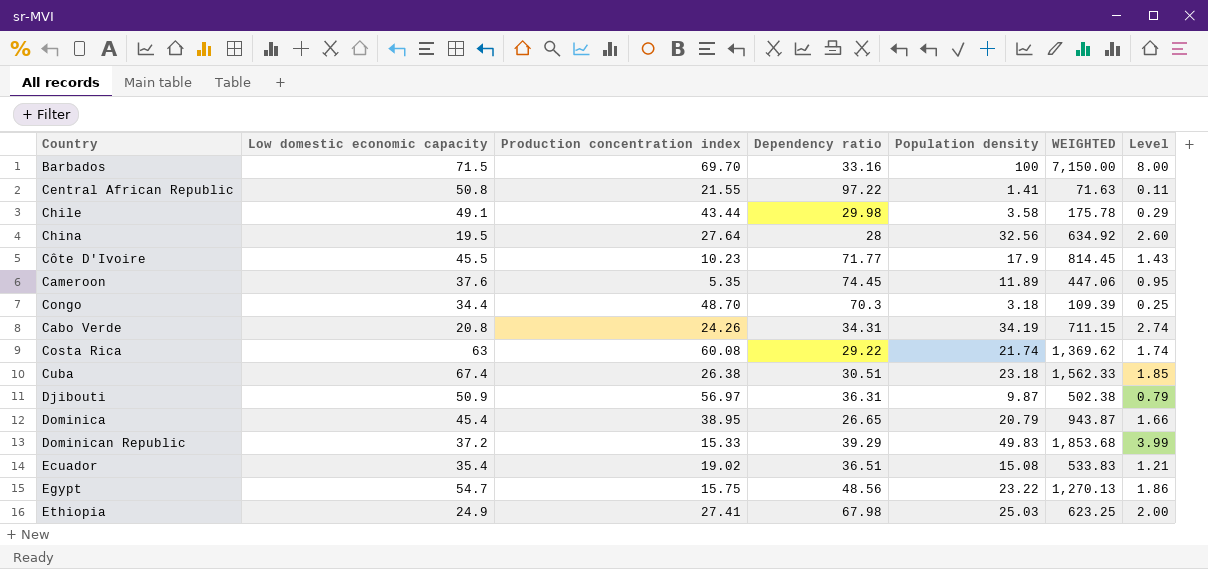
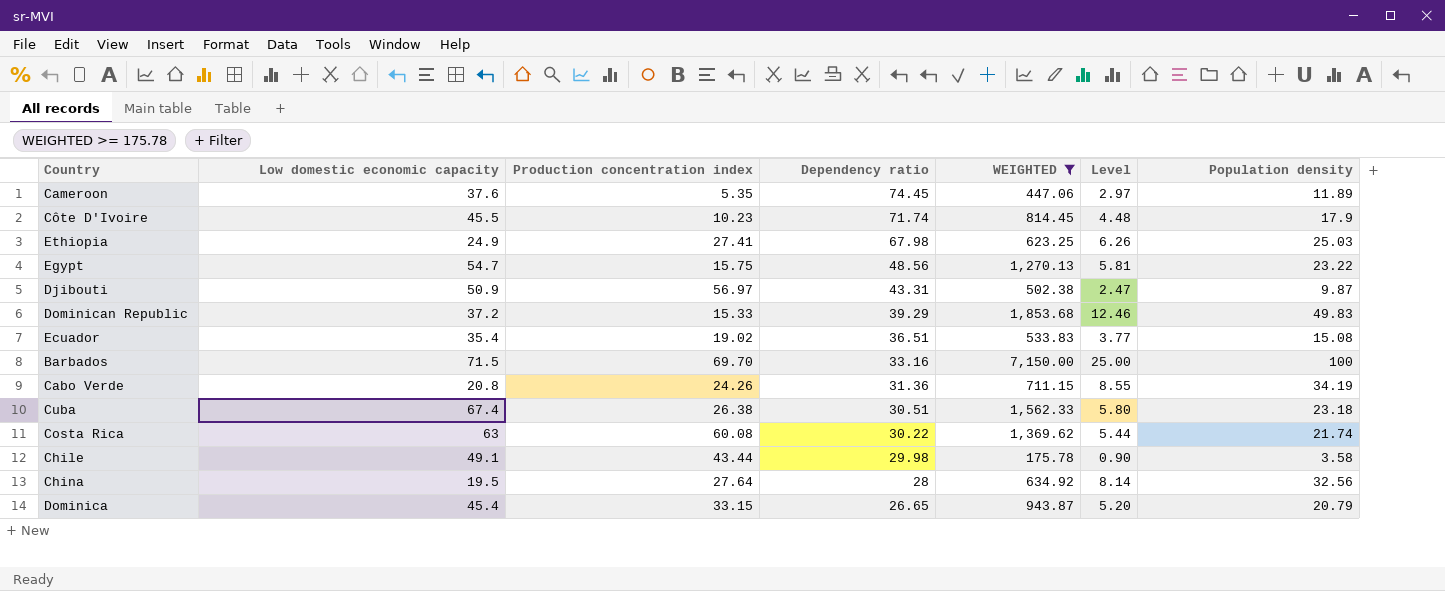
filter: none -> WEIGHTED >= 175.78
row order: none -> Dependency ratio descending
column Level | formula: [Population density] * 0.08 -> [Population density] * 0.25
column Population density | position: 5 -> 7
Côte D'Ivoire | Dependency ratio: 71.77 -> 71.74
Djibouti | Dependency ratio: 36.31 -> 43.31
Cabo Verde | Dependency ratio: 34.31 -> 31.36
Costa Rica | Dependency ratio: 29.22 -> 30.22
Dominica | Production concentration index: 38.95 -> 33.15

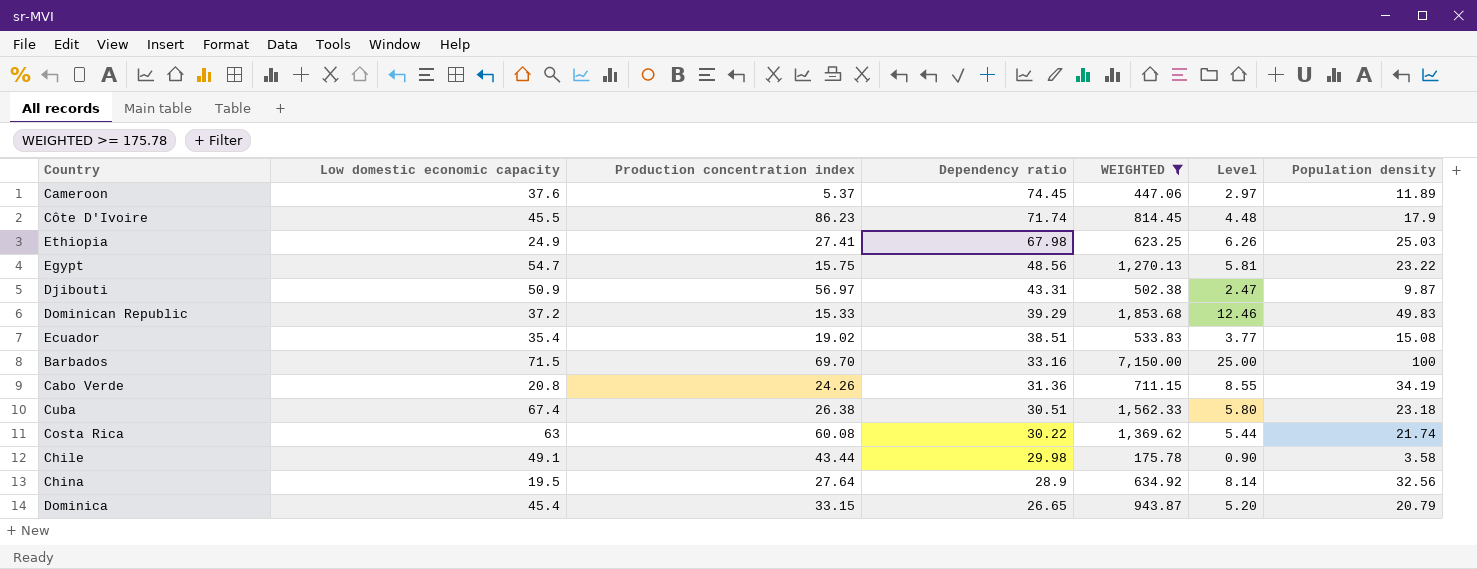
Cameroon | Production concentration index: 5.35 -> 5.37
Côte D'Ivoire | Production concentration index: 10.23 -> 86.23
Ecuador | Dependency ratio: 36.51 -> 38.51
China | Dependency ratio: 28 -> 28.9

